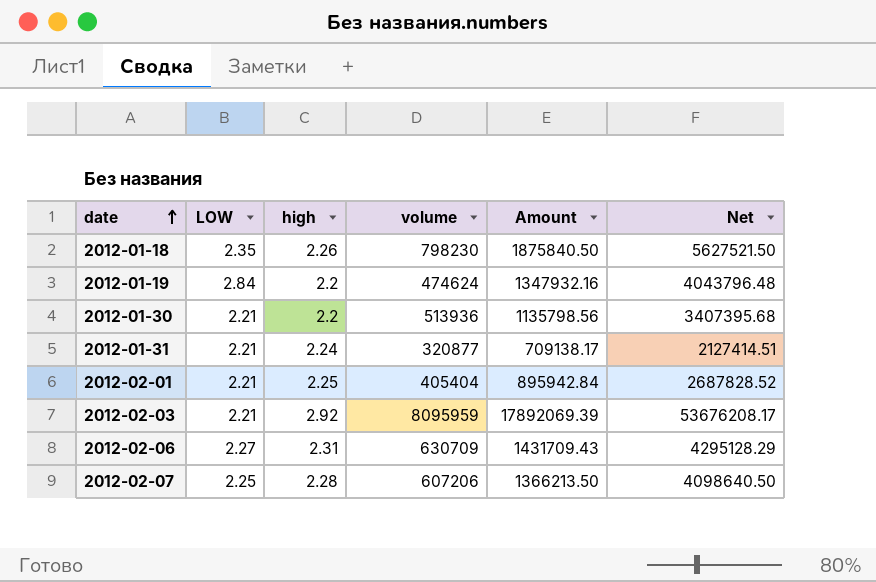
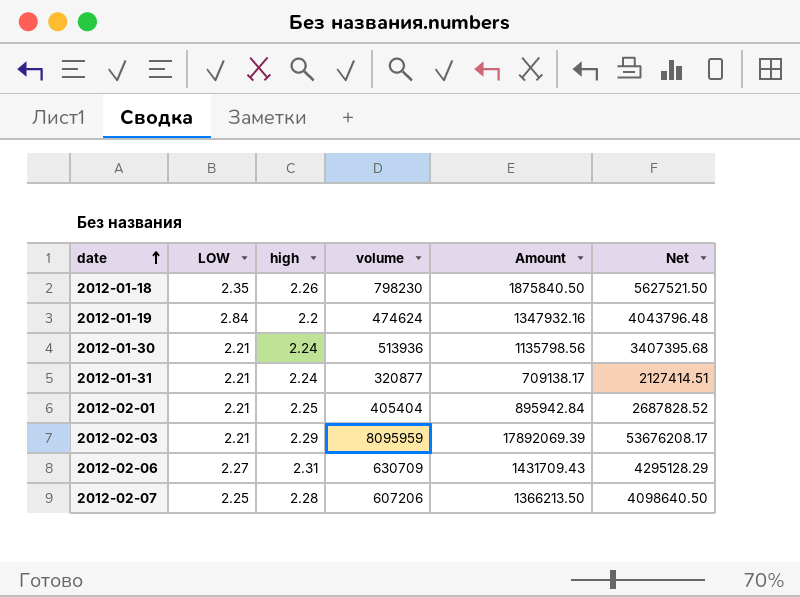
2012-01-30 | high: 2.2 -> 2.24
2012-02-03 | high: 2.92 -> 2.29

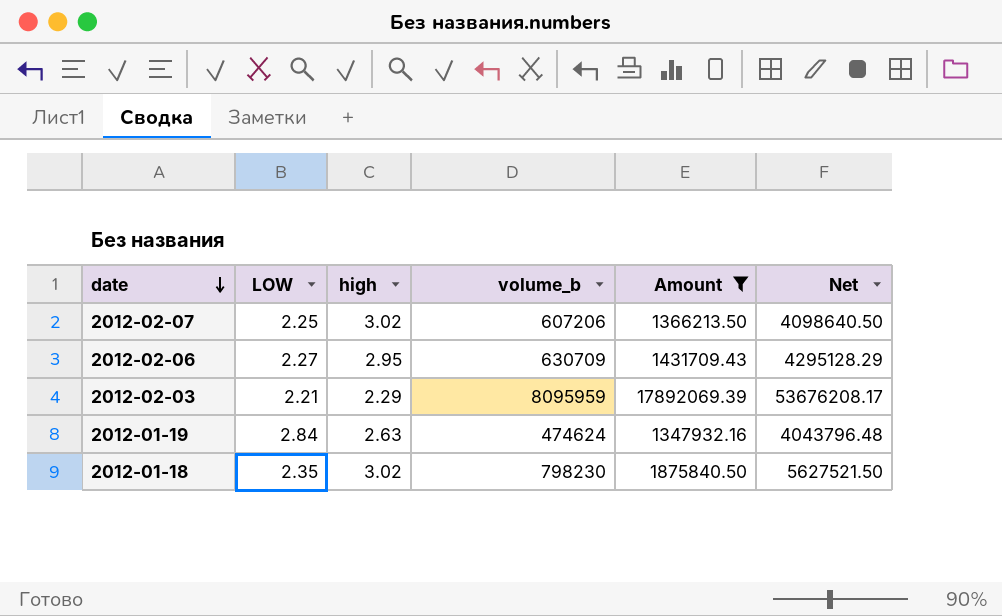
filter: none -> Amount >= 1347932.16
row order: date ascending -> date descending
column name: volume -> volume_b
2012-02-07 | high: 2.28 -> 3.02
2012-02-06 | high: 2.31 -> 2.95
2012-01-19 | high: 2.2 -> 2.63
2012-01-18 | high: 2.26 -> 3.02

